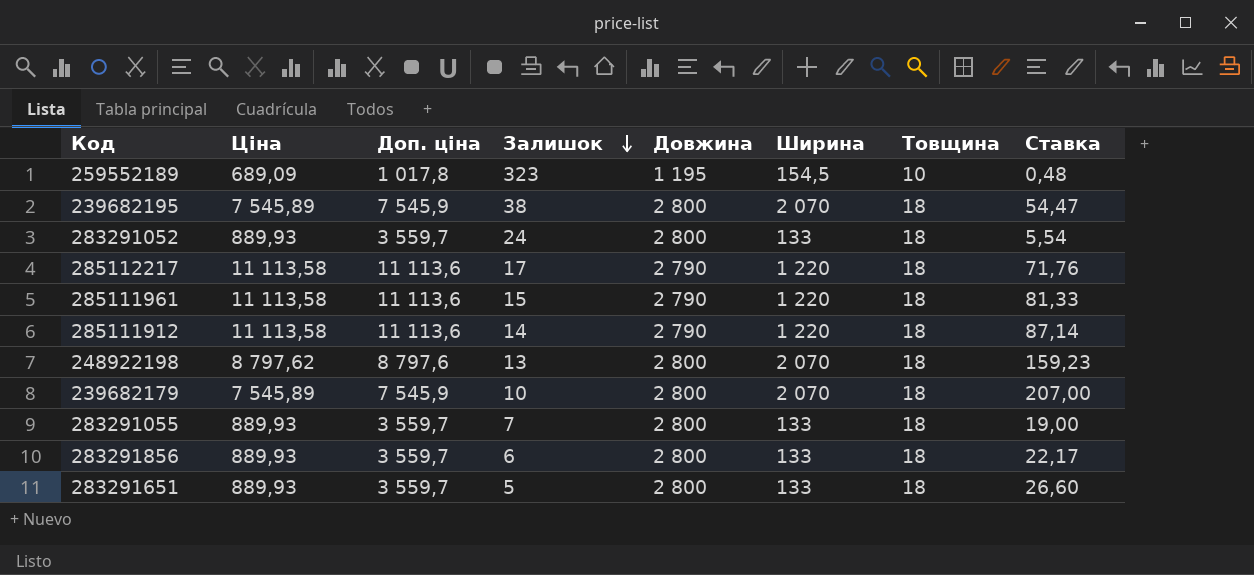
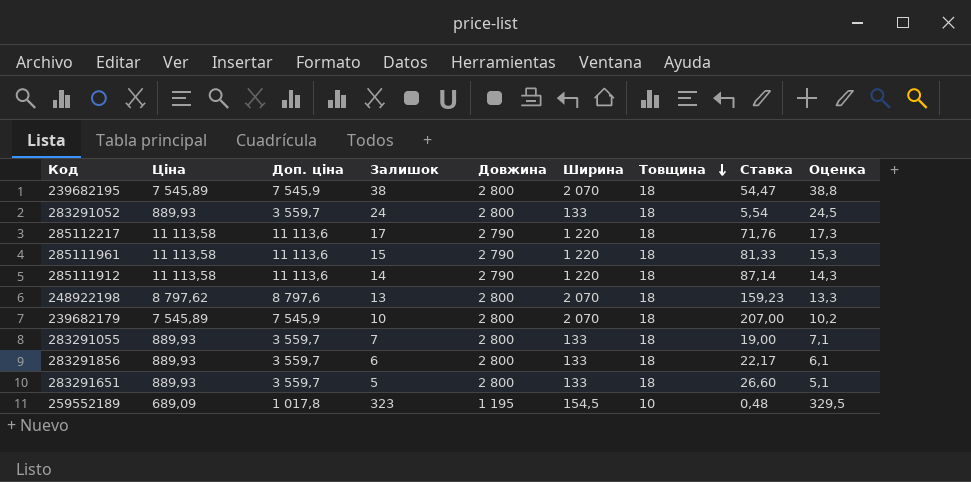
row order: Залишок descending -> Товщина descending
column Оценка | formula: none -> [Залишок] * 1,02

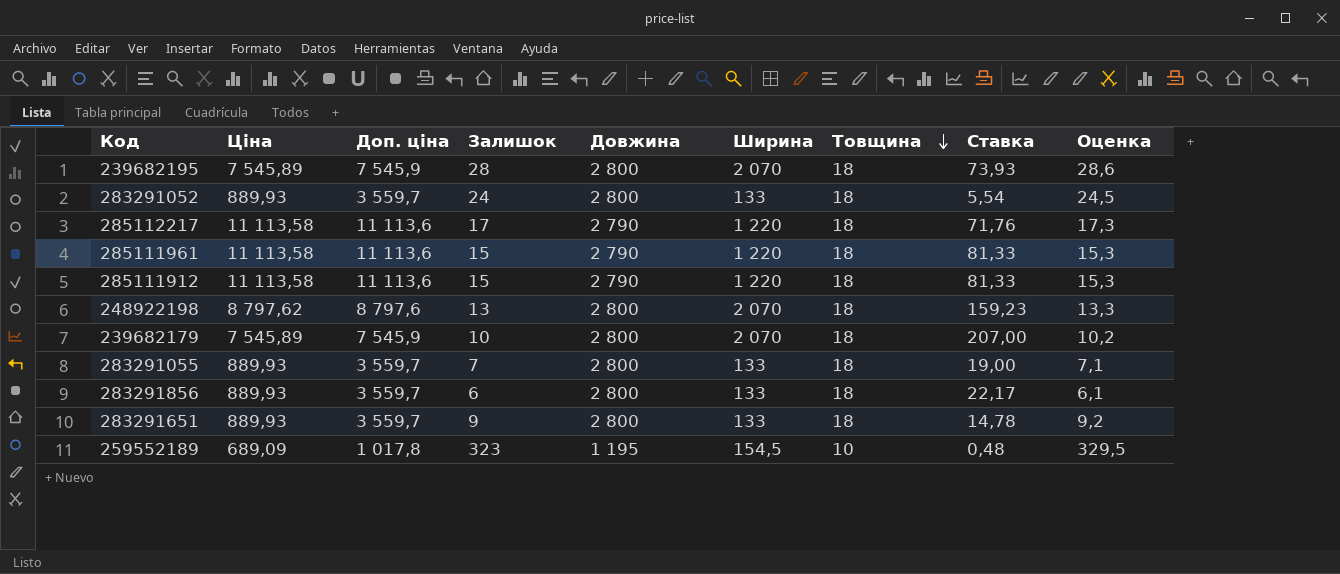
239682195 | Залишок: 38 -> 28
239682195 | Ставка: 54,47 -> 73,93
239682195 | Оценка: 38,8 -> 28,6
285111912 | Залишок: 14 -> 15
285111912 | Ставка: 87,14 -> 81,33
285111912 | Оценка: 14,3 -> 15,3
283291651 | Залишок: 5 -> 9
283291651 | Ставка: 26,60 -> 14,78
283291651 | Оценка: 5,1 -> 9,2

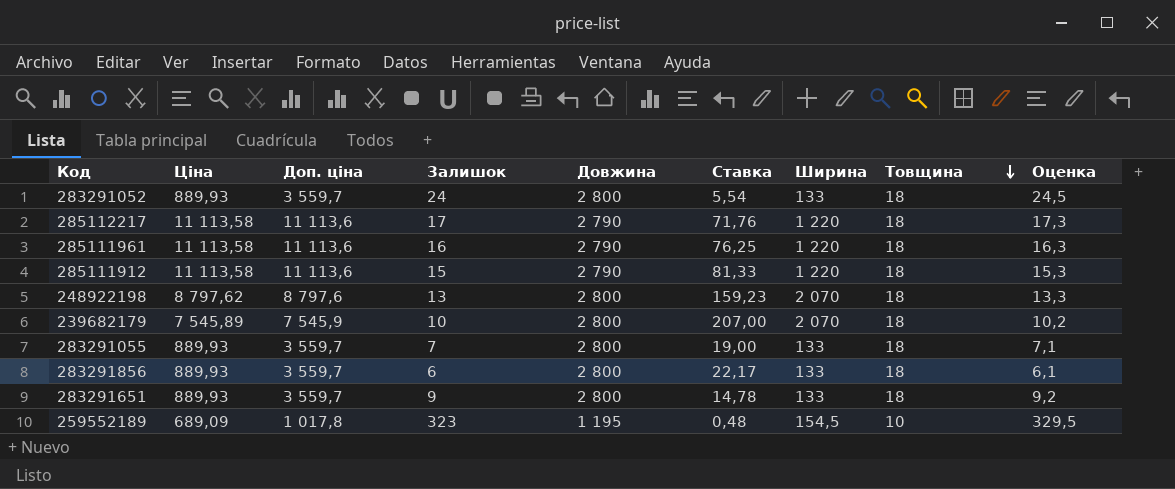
column Ставка | position: 8 -> 6
row 239682195: 7 545,89 | 7 545,9 | 28 | 2 800 | 2 070 | 18 | 73,93 | 28,6 -> none
285111961 | Залишок: 15 -> 16
285111961 | Ставка: 81,33 -> 76,25
285111961 | Оценка: 15,3 -> 16,3

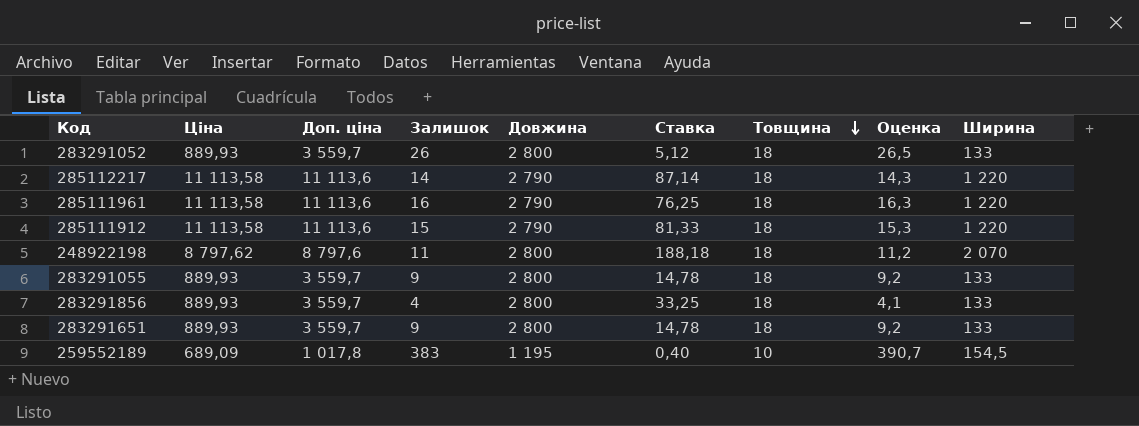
column Ширина | position: 7 -> 9
row 239682179: 7 545,89 | 7 545,9 | 10 | 2 800 | 207,00 | 2 070 | 18 | 10,2 -> none
283291052 | Залишок: 24 -> 26
283291052 | Ставка: 5,54 -> 5,12
283291052 | Оценка: 24,5 -> 26,5
285112217 | Залишок: 17 -> 14
285112217 | Ставка: 71,76 -> 87,14
285112217 | Оценка: 17,3 -> 14,3
248922198 | Залишок: 13 -> 11
248922198 | Ставка: 159,23 -> 188,18
248922198 | Оценка: 13,3 -> 11,2
283291055 | Залишок: 7 -> 9
283291055 | Ставка: 19,00 -> 14,78
283291055 | Оценка: 7,1 -> 9,2
283291856 | Залишок: 6 -> 4
283291856 | Ставка: 22,17 -> 33,25
283291856 | Оценка: 6,1 -> 4,1
259552189 | Залишок: 323 -> 383
259552189 | Ставка: 0,48 -> 0,40
259552189 | Оценка: 329,5 -> 390,7

